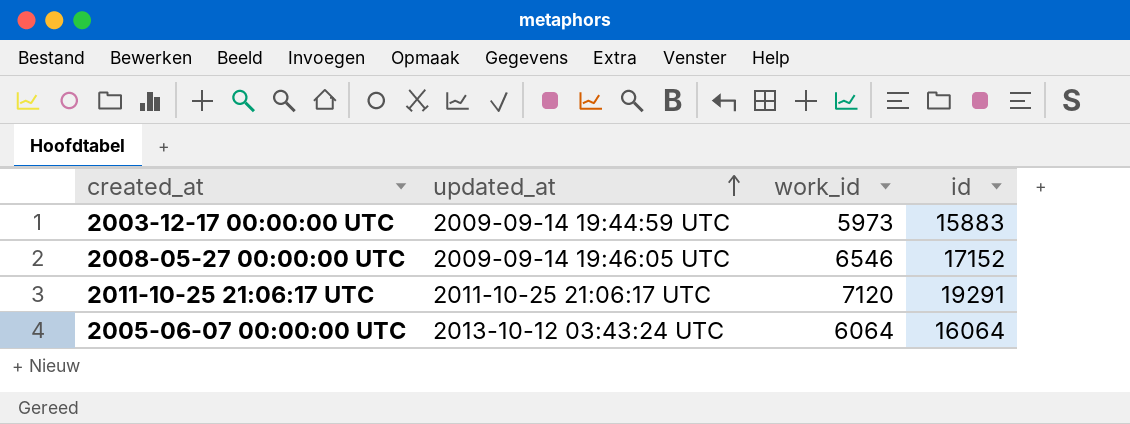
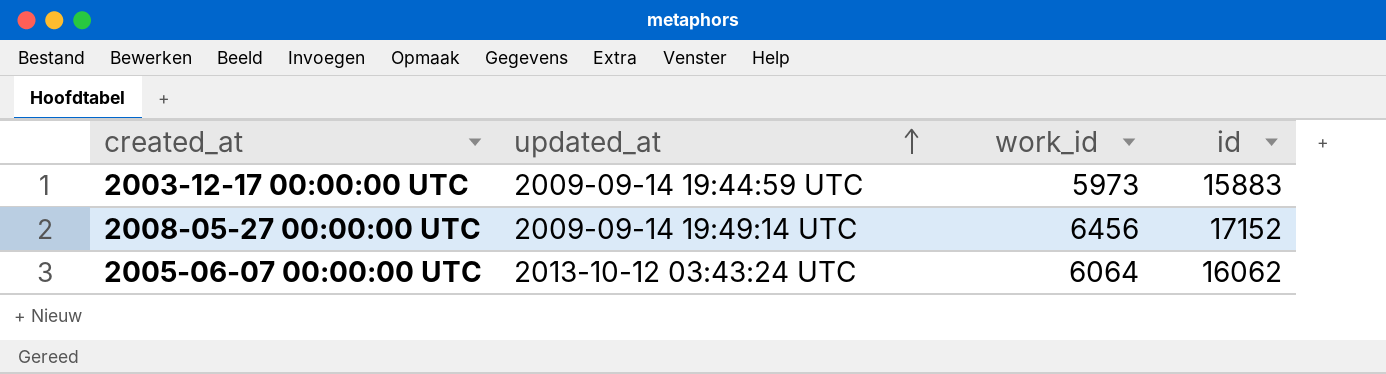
row 2011-10-25 21:06:17 UTC: 2011-10-25 21:06:17 UTC | 7120 | 19291 -> none
2008-05-27 00:00:00 UTC | updated_at: 2009-09-14 19:46:05 UTC -> 2009-09-14 19:49:14 UTC
2008-05-27 00:00:00 UTC | work_id: 6546 -> 6456
2005-06-07 00:00:00 UTC | id: 16064 -> 16062

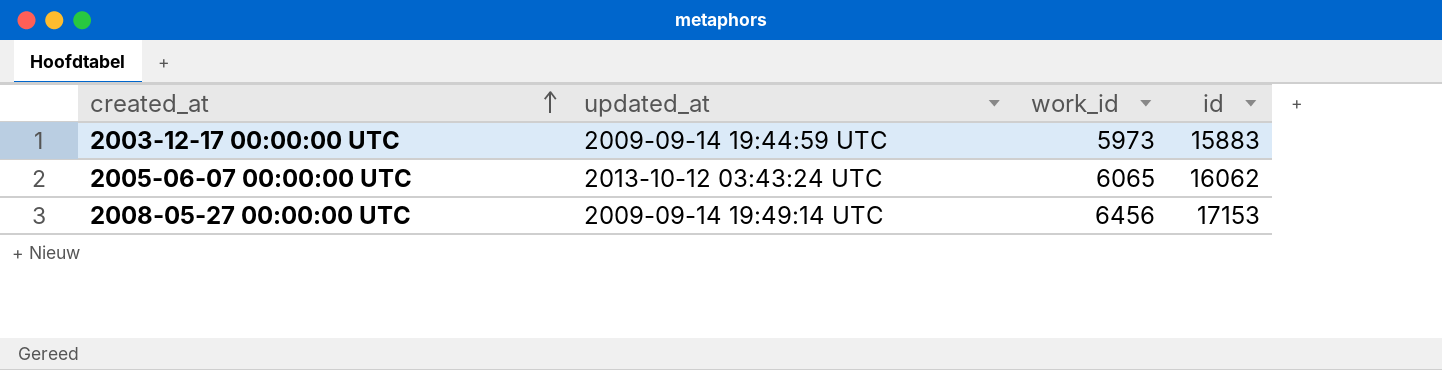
row order: updated_at ascending -> created_at ascending
2005-06-07 00:00:00 UTC | work_id: 6064 -> 6065
2008-05-27 00:00:00 UTC | id: 17152 -> 17153

